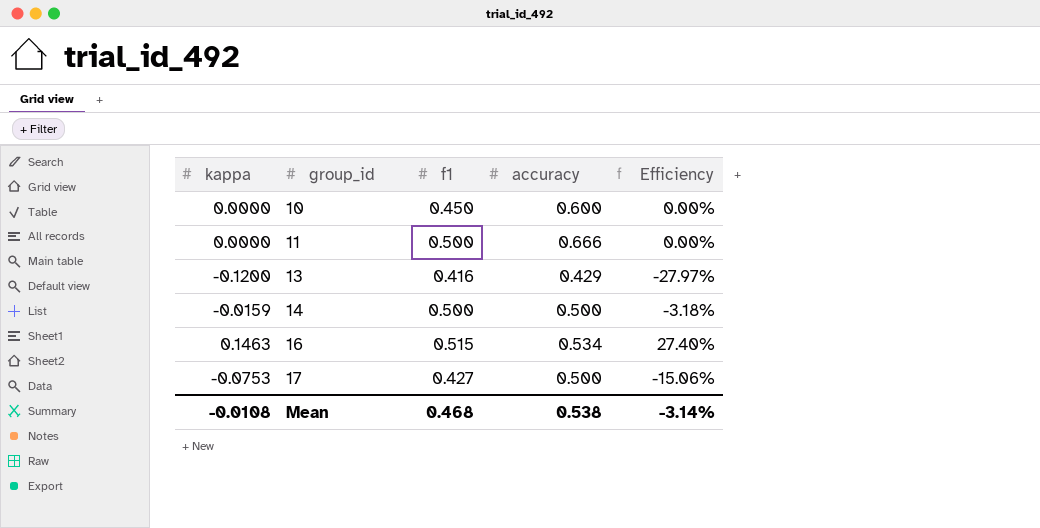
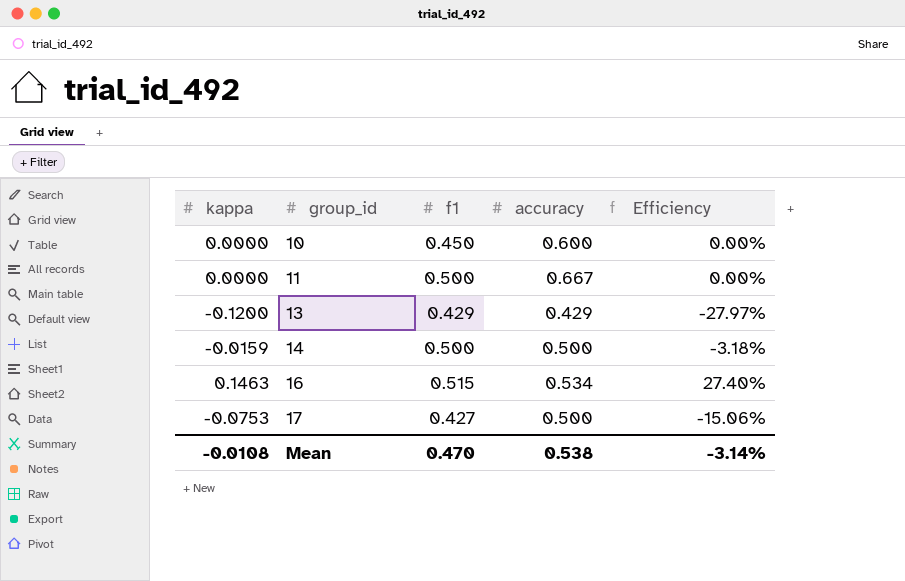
11 | accuracy: 0.666 -> 0.667
13 | f1: 0.416 -> 0.429
Mean | f1: 0.468 -> 0.470

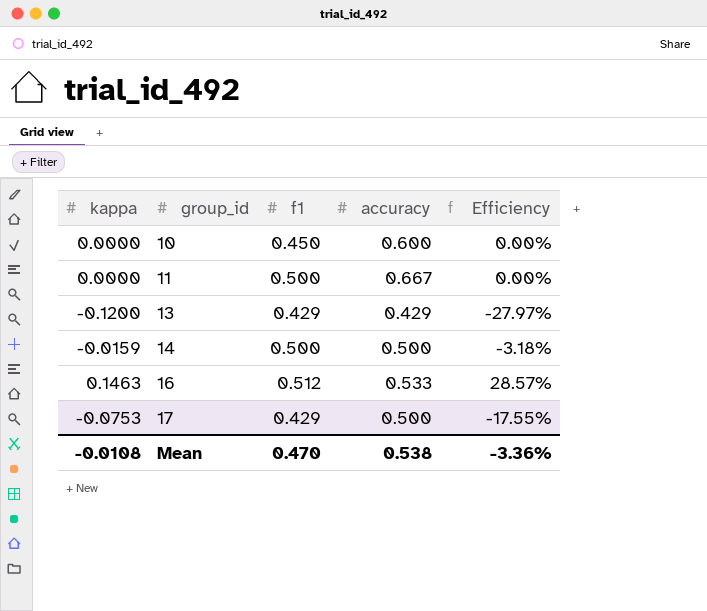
column Efficiency | formula: [kappa] / [accuracy] -> [kappa] / [f1]
16 | f1: 0.515 -> 0.512
16 | accuracy: 0.534 -> 0.533
17 | f1: 0.427 -> 0.429
Mean | Efficiency: -3.14% -> -3.36%

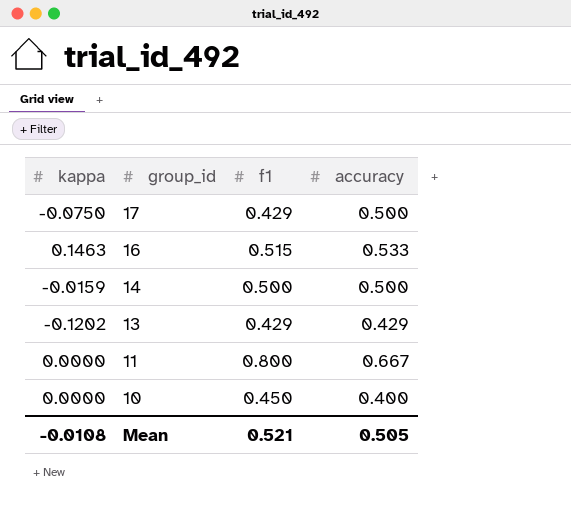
row order: group_id ascending -> group_id descending
column Efficiency | formula: [kappa] / [f1] -> none
17 | kappa: -0.0753 -> -0.0750
16 | f1: 0.512 -> 0.515
13 | kappa: -0.1200 -> -0.1202
11 | f1: 0.500 -> 0.800
10 | accuracy: 0.600 -> 0.400
Mean | f1: 0.470 -> 0.521
Mean | accuracy: 0.538 -> 0.505

